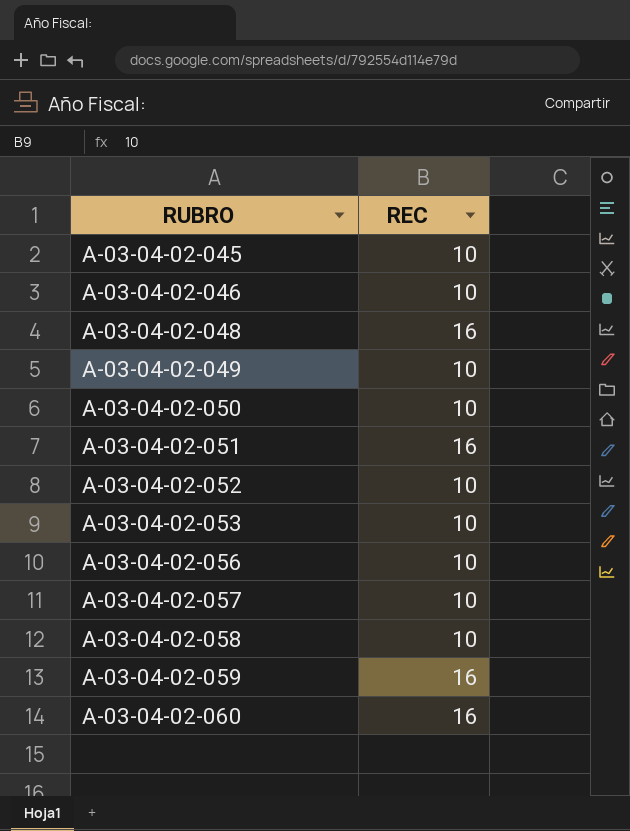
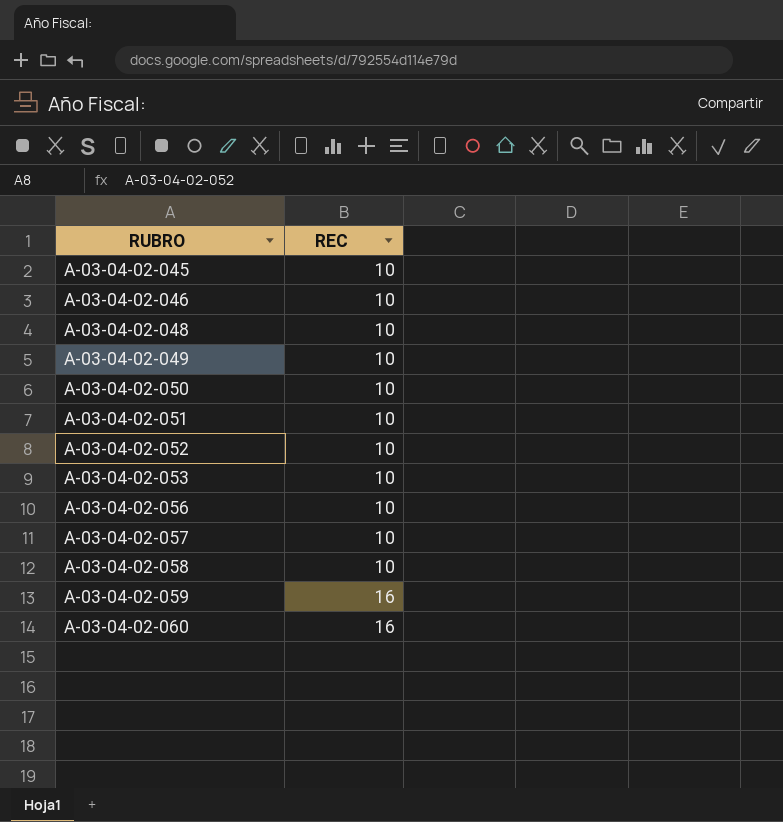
A-03-04-02-048 | REC: 16 -> 10
A-03-04-02-051 | REC: 16 -> 10

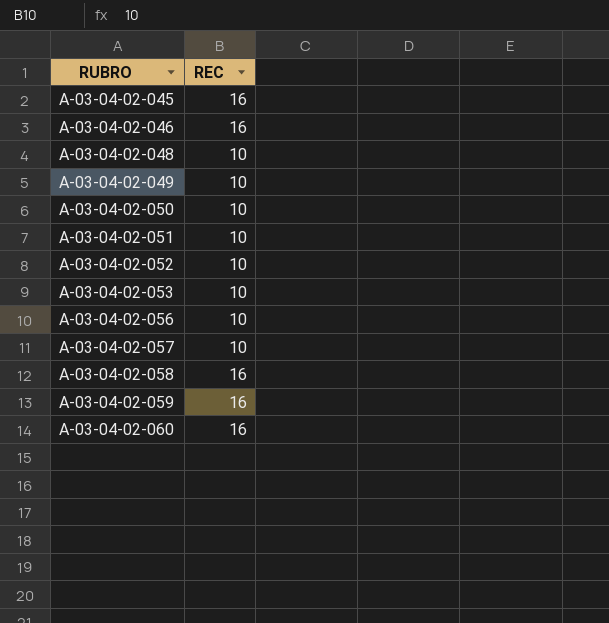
A-03-04-02-045 | REC: 10 -> 16
A-03-04-02-046 | REC: 10 -> 16
A-03-04-02-058 | REC: 10 -> 16

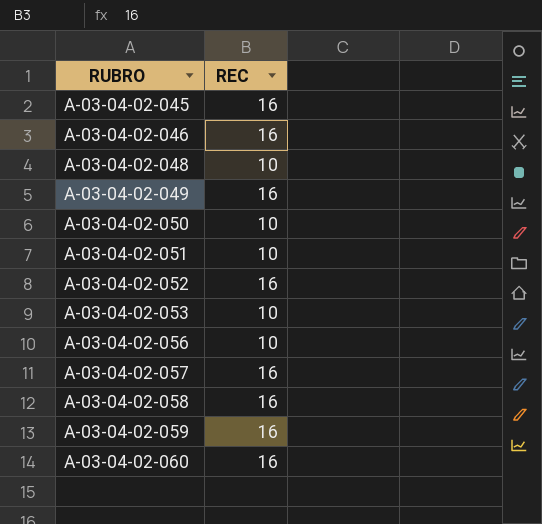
A-03-04-02-049 | REC: 10 -> 16
A-03-04-02-052 | REC: 10 -> 16
A-03-04-02-057 | REC: 10 -> 16

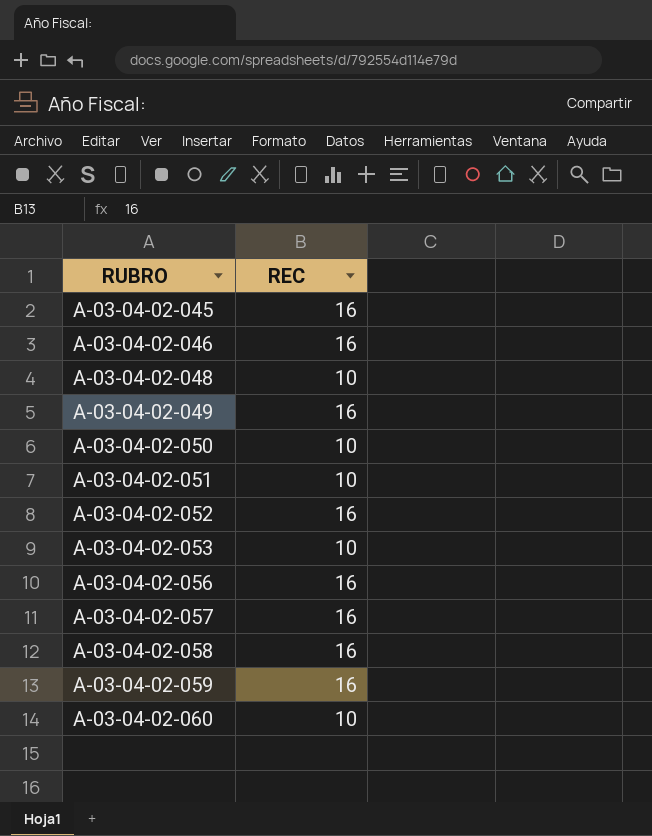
A-03-04-02-056 | REC: 10 -> 16
A-03-04-02-060 | REC: 16 -> 10

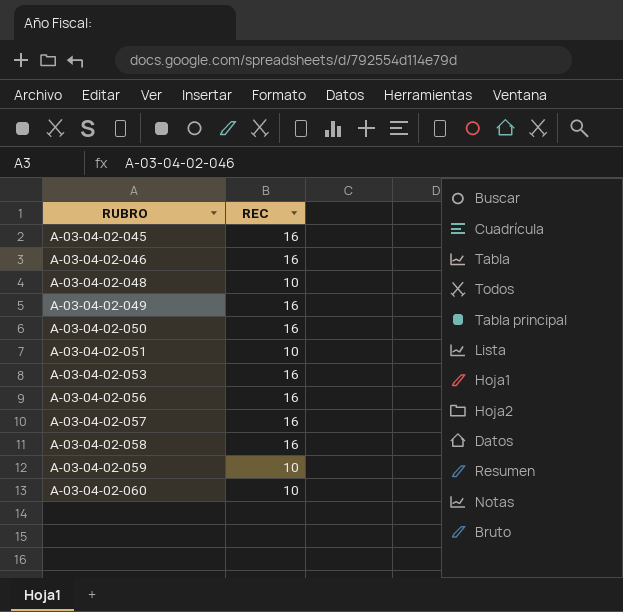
row A-03-04-02-052: 16 -> none
A-03-04-02-050 | REC: 10 -> 16
A-03-04-02-053 | REC: 10 -> 16
A-03-04-02-059 | REC: 16 -> 10

